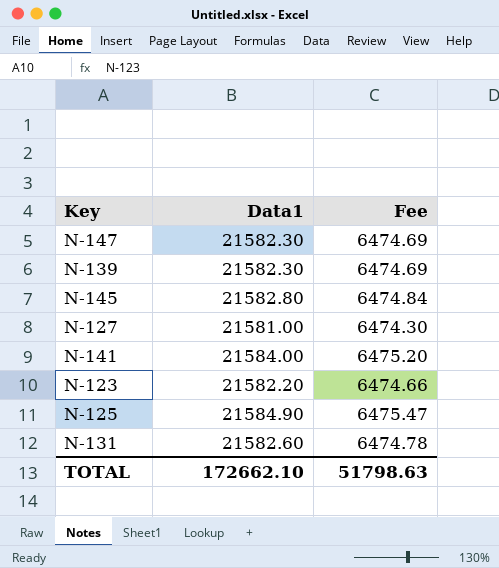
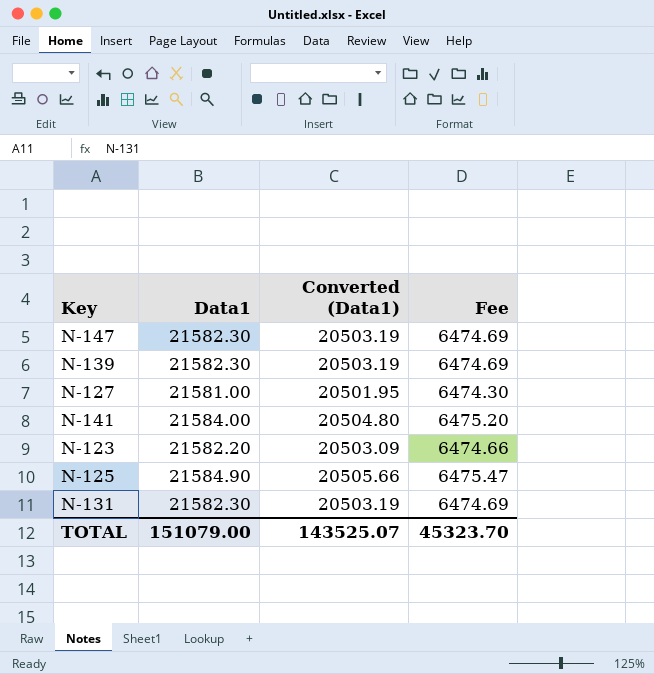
column Converted (Data1) | formula: none -> [Data1] * 0.95
row N-145: 21582.80 | 6474.84 -> none
N-131 | Data1: 21582.60 -> 21582.30
N-131 | Fee: 6474.78 -> 6474.69
TOTAL | Data1: 172662.10 -> 151079.00
TOTAL | Fee: 51798.63 -> 45323.70

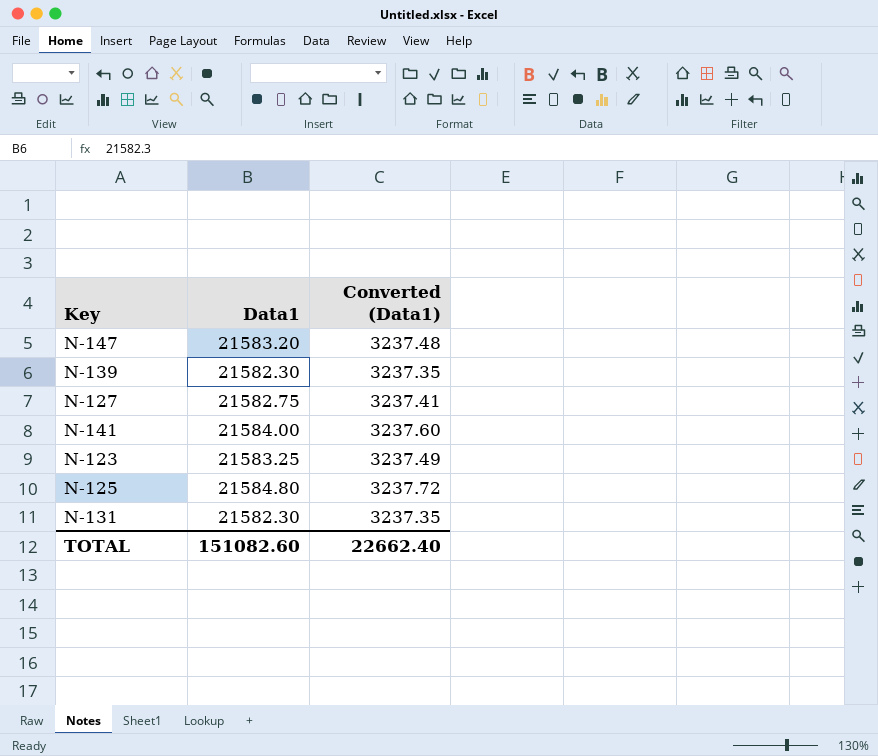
column Fee | formula: [Data1] * 0.3 -> none
column Converted (Data1) | formula: [Data1] * 0.95 -> [Data1] * 0.15
N-147 | Data1: 21582.30 -> 21583.20
N-127 | Data1: 21581.00 -> 21582.75
N-123 | Data1: 21582.20 -> 21583.25
N-125 | Data1: 21584.90 -> 21584.80
TOTAL | Data1: 151079.00 -> 151082.60
TOTAL | Converted (Data1): 143525.07 -> 22662.40

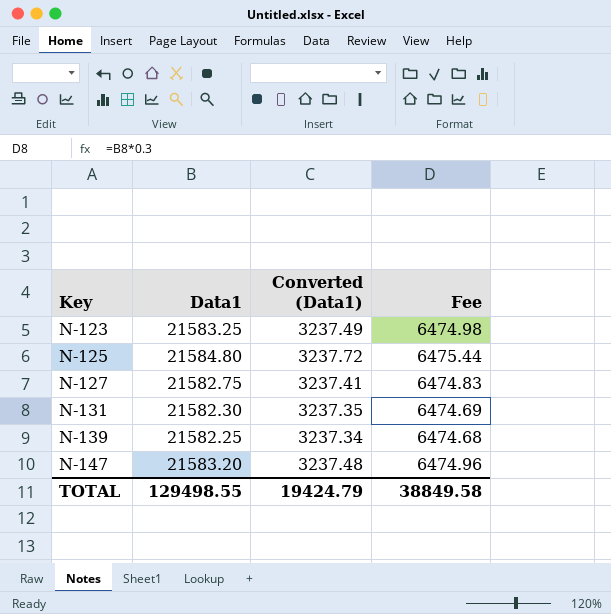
row order: none -> Key ascending
column Fee | formula: none -> [Data1] * 0.3
row N-141: 21584.00 | 3237.60 -> none
N-139 | Data1: 21582.30 -> 21582.25
N-139 | Converted (Data1): 3237.35 -> 3237.34
TOTAL | Data1: 151082.60 -> 129498.55
TOTAL | Converted (Data1): 22662.40 -> 19424.79

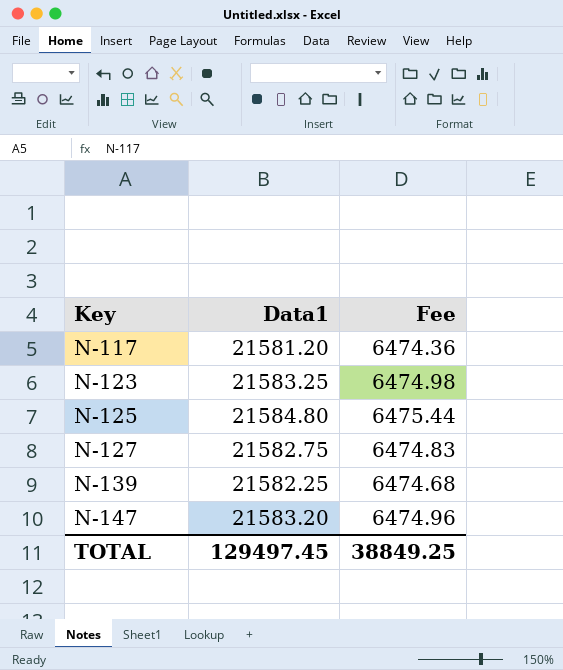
column Converted (Data1) | formula: [Data1] * 0.15 -> none
row N-131: 21582.30 | 3237.35 | 6474.69 -> none
row N-117: none -> 21581.20 | 6474.36
TOTAL | Data1: 129498.55 -> 129497.45
TOTAL | Fee: 38849.58 -> 38849.25

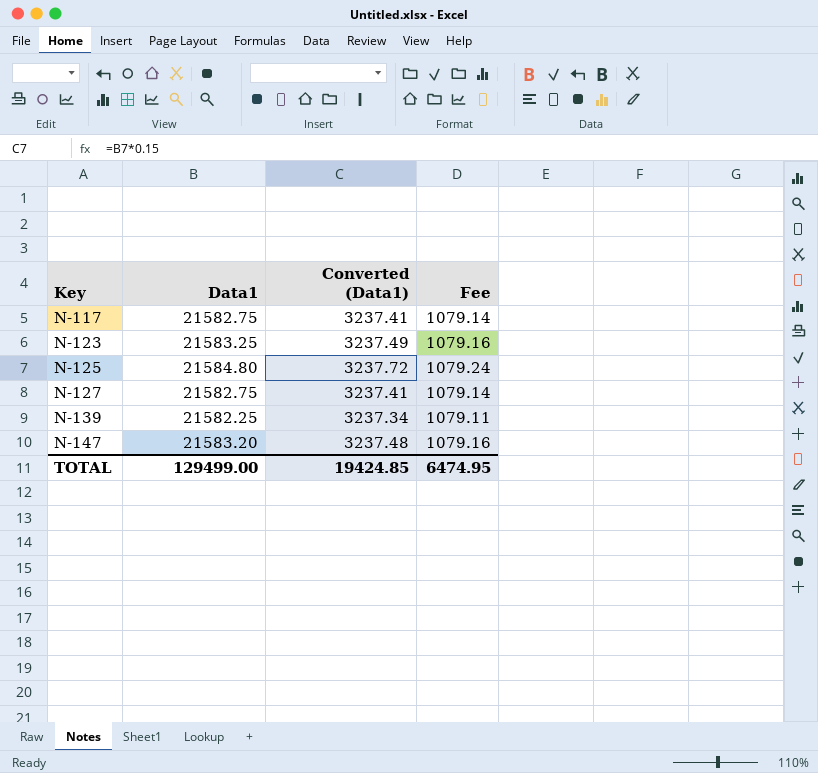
column Converted (Data1) | formula: none -> [Data1] * 0.15
column Fee | formula: [Data1] * 0.3 -> [Data1] * 0.05
N-117 | Data1: 21581.20 -> 21582.75
TOTAL | Data1: 129497.45 -> 129499.00
TOTAL | Fee: 38849.25 -> 6474.95

